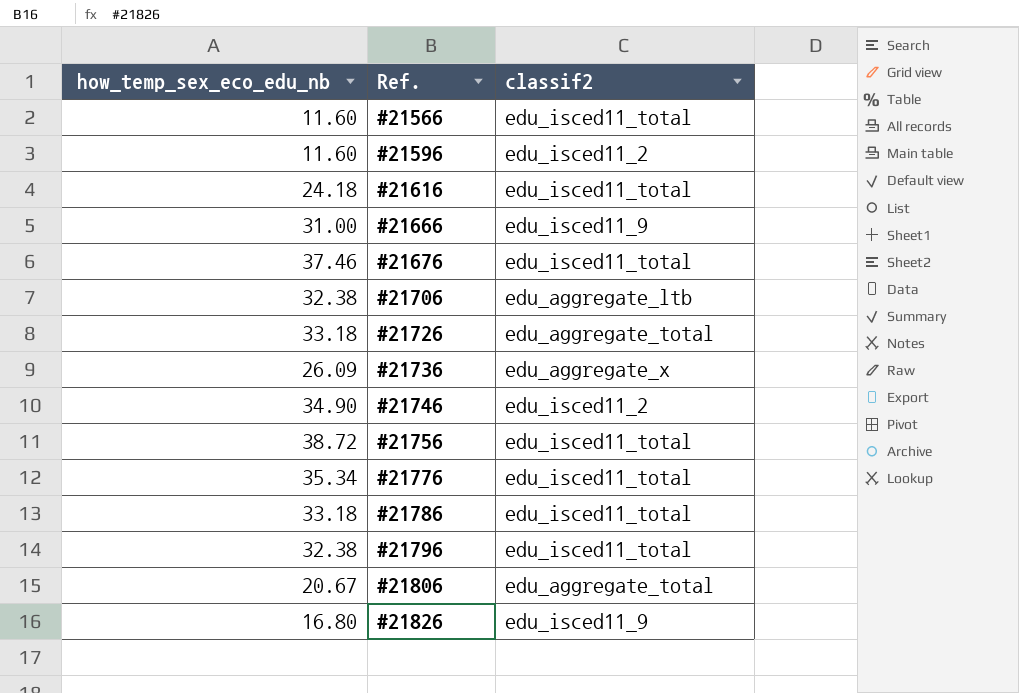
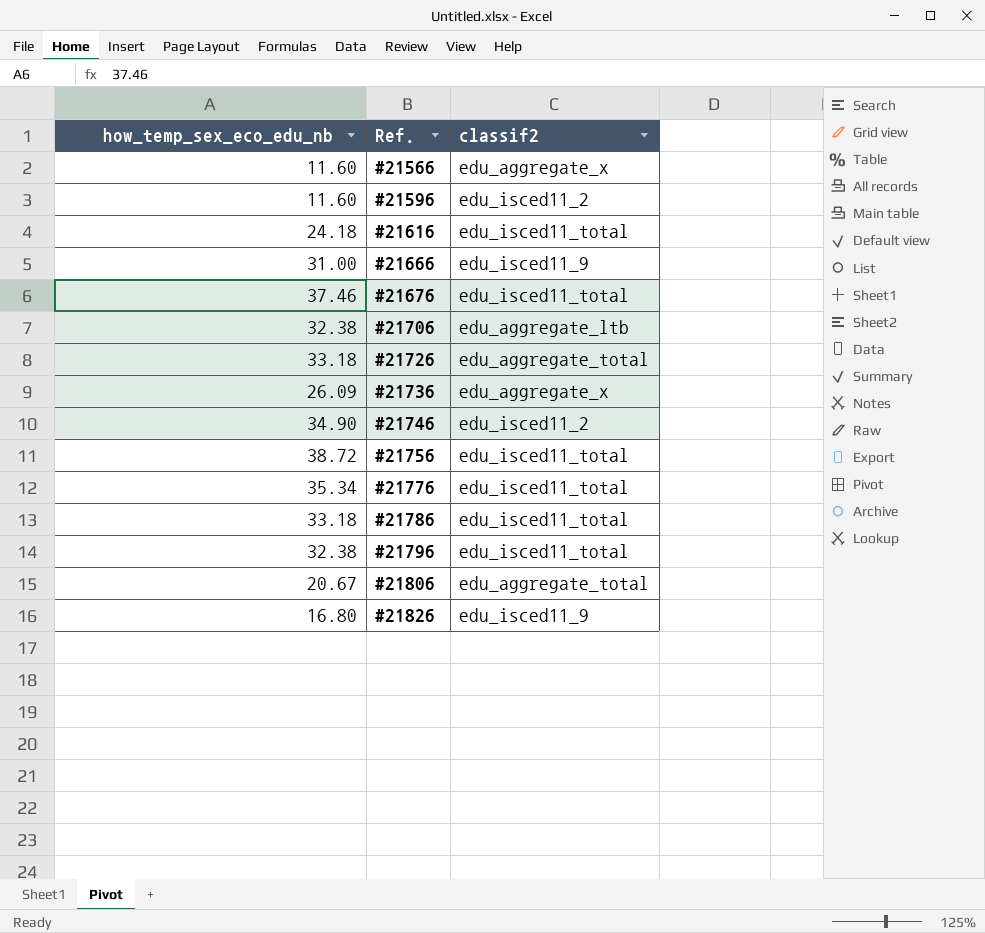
#21566 | classif2: edu_isced11_total -> edu_aggregate_x

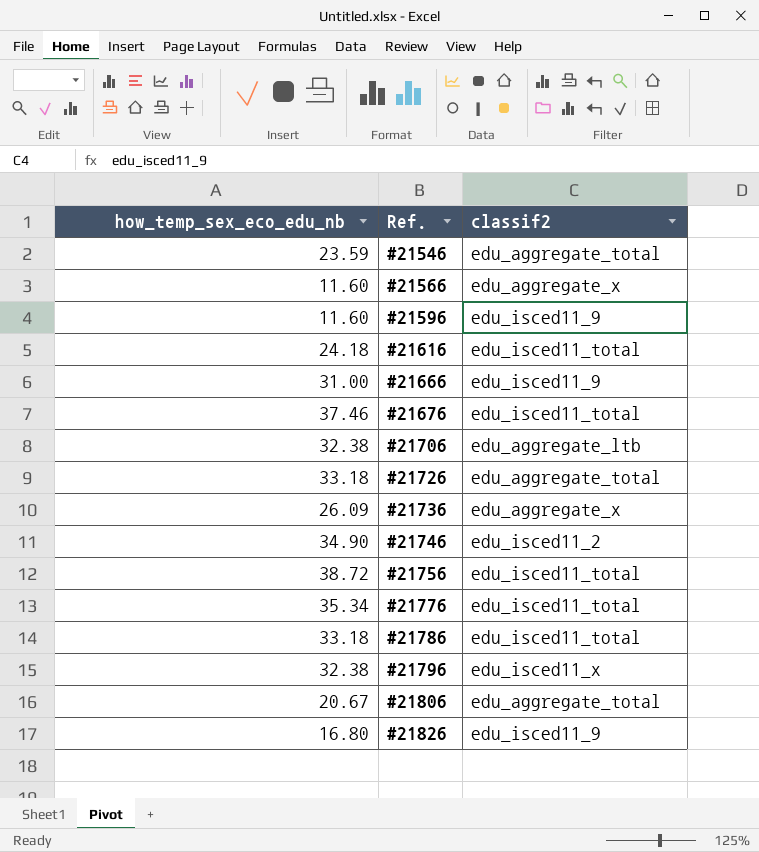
row #21546: none -> 23.59 | edu_aggregate_total
#21596 | classif2: edu_isced11_2 -> edu_isced11_9
#21796 | classif2: edu_isced11_total -> edu_isced11_x

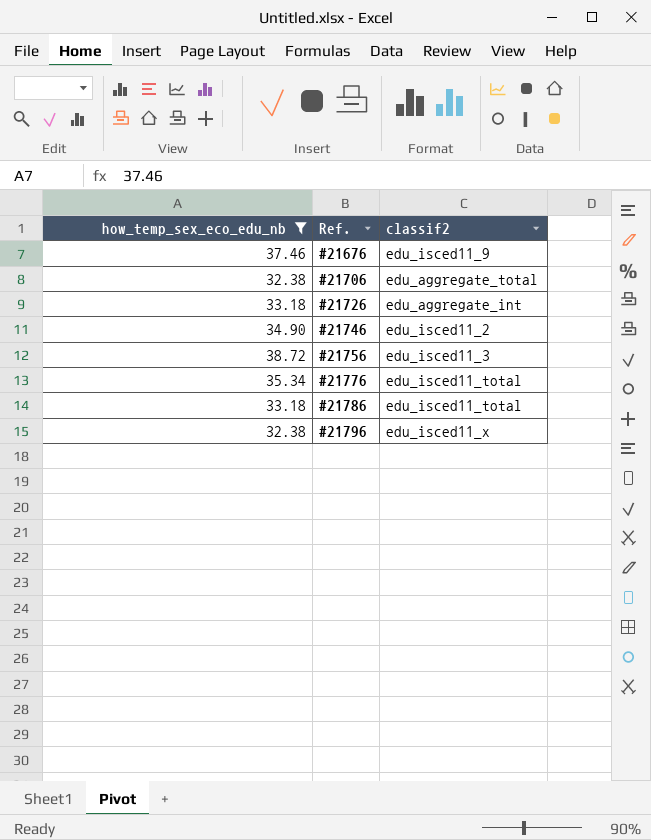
filter: none -> how_temp_sex_eco_edu_nb >= 32.38
#21676 | classif2: edu_isced11_total -> edu_isced11_9
#21706 | classif2: edu_aggregate_ltb -> edu_aggregate_total
#21726 | classif2: edu_aggregate_total -> edu_aggregate_int
#21756 | classif2: edu_isced11_total -> edu_isced11_3

